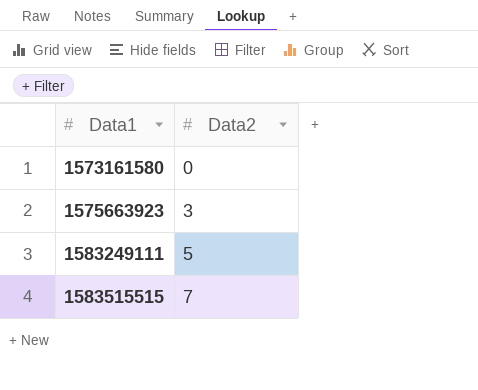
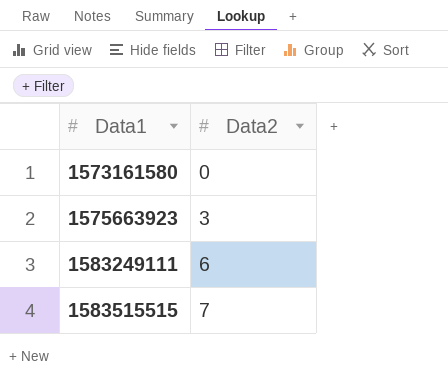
1583249111 | Data2: 5 -> 6

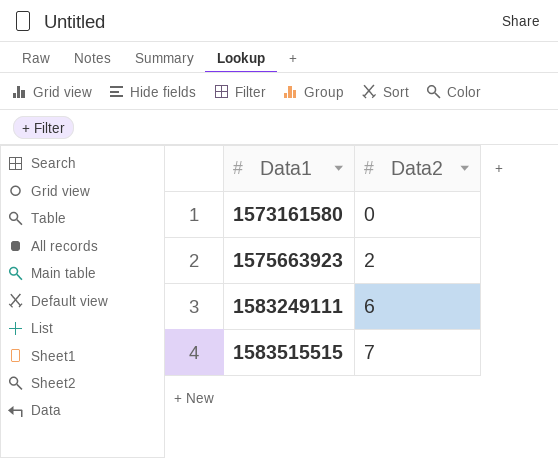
1575663923 | Data2: 3 -> 2

